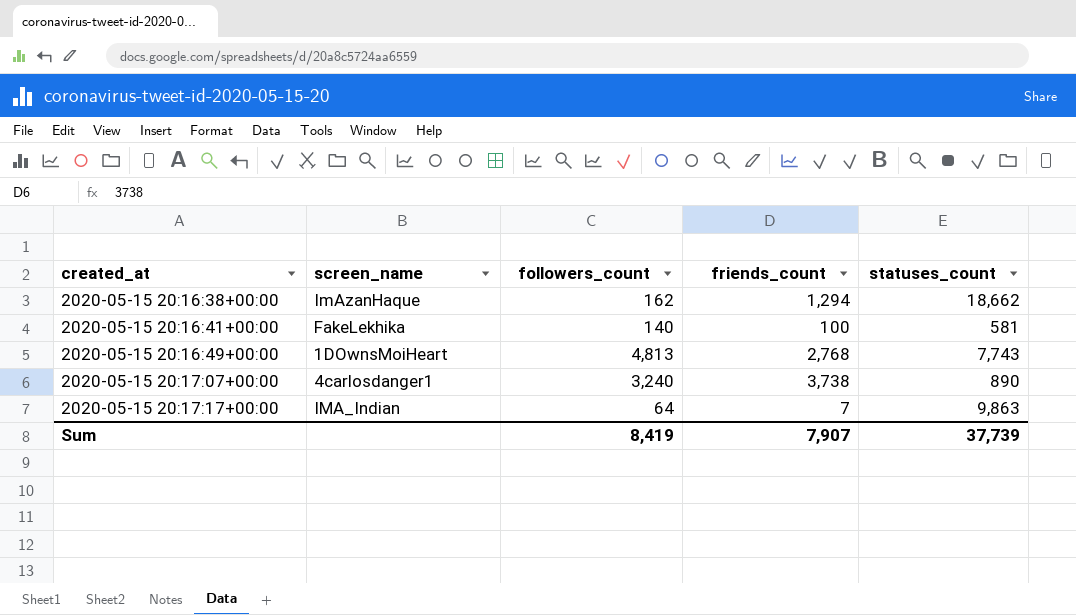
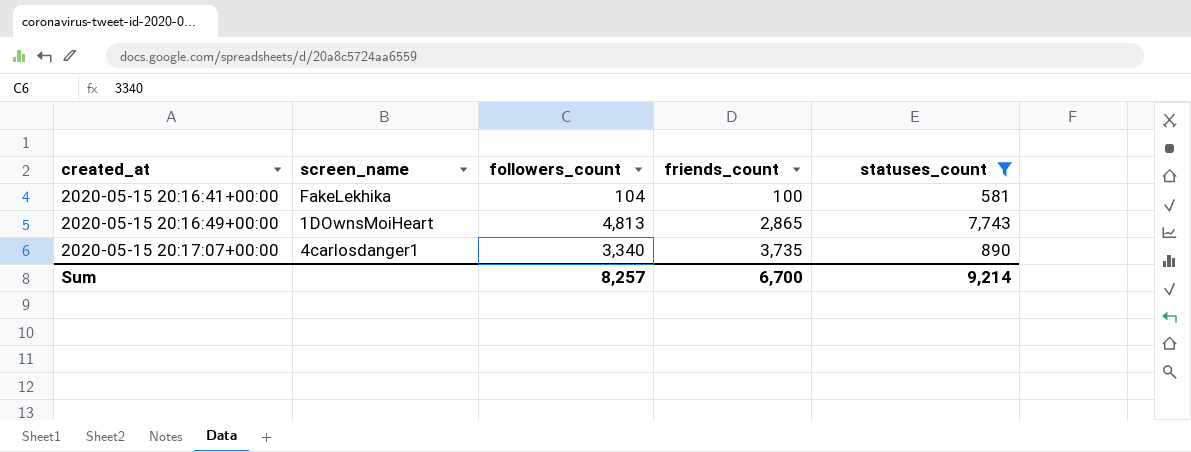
filter: none -> statuses_count <= 7,743
2020-05-15 20:16:41+00:00 | followers_count: 140 -> 104
2020-05-15 20:16:49+00:00 | friends_count: 2,768 -> 2,865
2020-05-15 20:17:07+00:00 | followers_count: 3,240 -> 3,340
2020-05-15 20:17:07+00:00 | friends_count: 3,738 -> 3,735
Sum | followers_count: 8,419 -> 8,257
Sum | friends_count: 7,907 -> 6,700
Sum | statuses_count: 37,739 -> 9,214

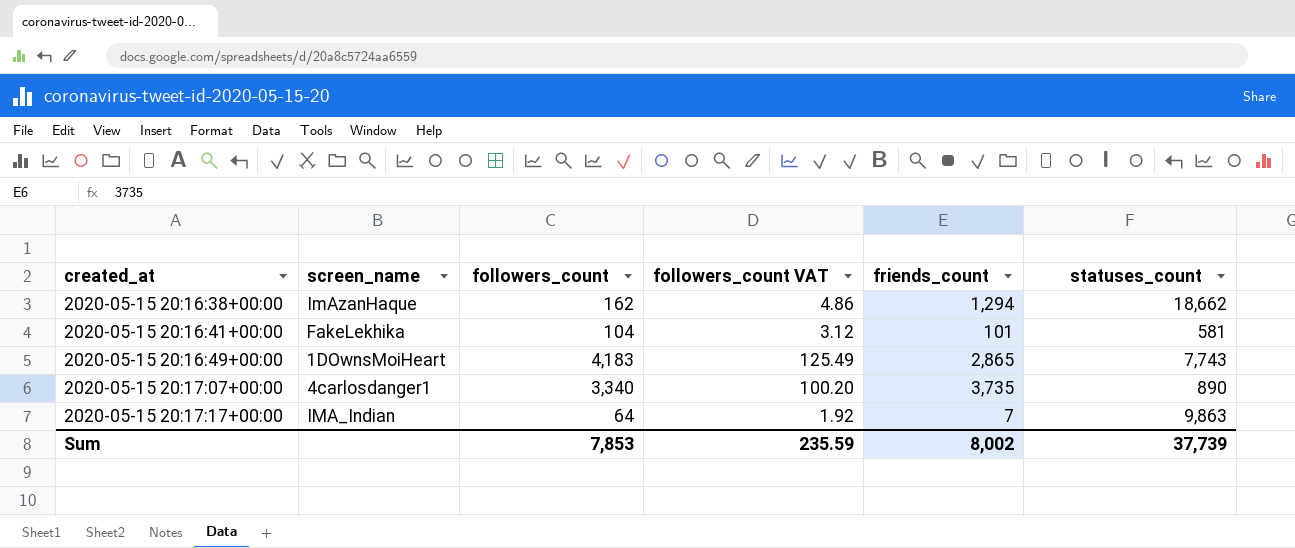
filter: statuses_count <= 7,743 -> none
column followers_count VAT | formula: none -> [followers_count] * 0.03
2020-05-15 20:16:41+00:00 | friends_count: 100 -> 101
2020-05-15 20:16:49+00:00 | followers_count: 4,813 -> 4,183
Sum | followers_count: 8,257 -> 7,853
Sum | friends_count: 6,700 -> 8,002
Sum | statuses_count: 9,214 -> 37,739

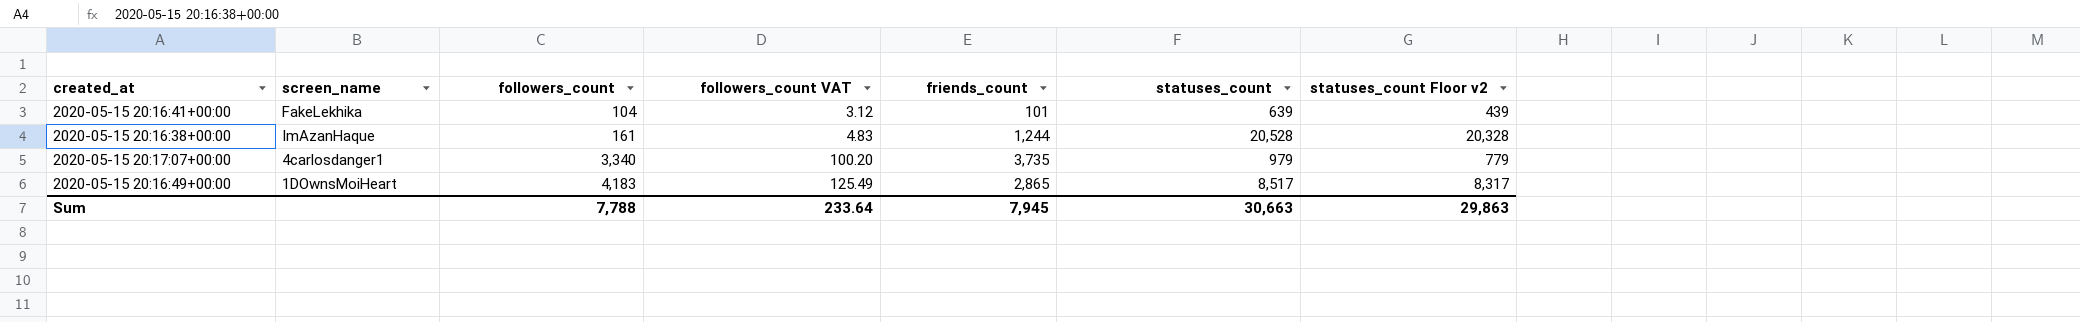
row order: created_at ascending -> followers_count ascending
column statuses_count Floor v2 | formula: none -> [statuses_count] - 200
row 2020-05-15 20:17:17+00:00: IMA_Indian | 64 | 1.92 | 7 | 9,863 -> none
2020-05-15 20:16:41+00:00 | statuses_count: 581 -> 639
2020-05-15 20:16:38+00:00 | followers_count: 162 -> 161
2020-05-15 20:16:38+00:00 | followers_count VAT: 4.86 -> 4.83
2020-05-15 20:16:38+00:00 | friends_count: 1,294 -> 1,244
2020-05-15 20:16:38+00:00 | statuses_count: 18,662 -> 20,528
2020-05-15 20:17:07+00:00 | statuses_count: 890 -> 979
2020-05-15 20:16:49+00:00 | statuses_count: 7,743 -> 8,517
Sum | followers_count: 7,853 -> 7,788
Sum | followers_count VAT: 235.59 -> 233.64
Sum | friends_count: 8,002 -> 7,945
Sum | statuses_count: 37,739 -> 30,663

